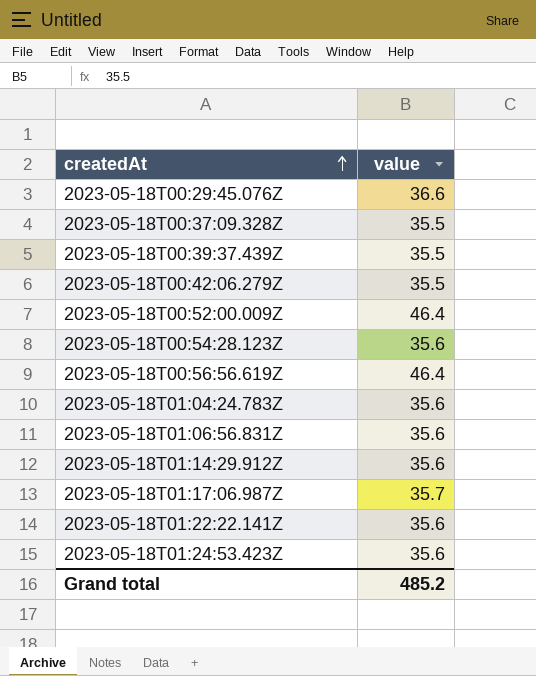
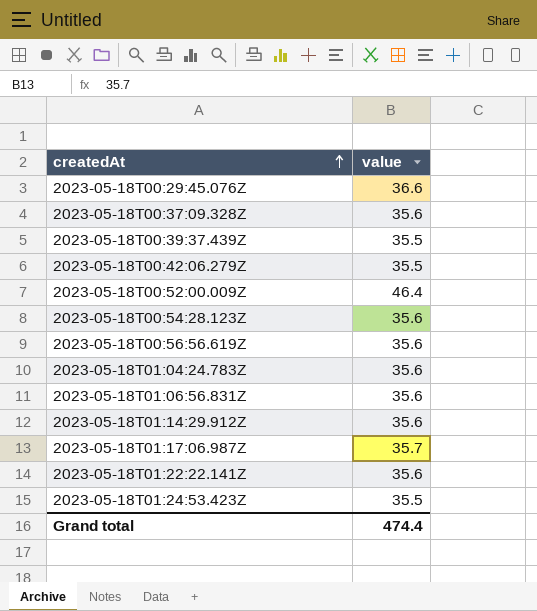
2023-05-18T00:37:09.328Z | value: 35.5 -> 35.6
2023-05-18T00:56:56.619Z | value: 46.4 -> 35.6
2023-05-18T01:24:53.423Z | value: 35.6 -> 35.5
Grand total | value: 485.2 -> 474.4

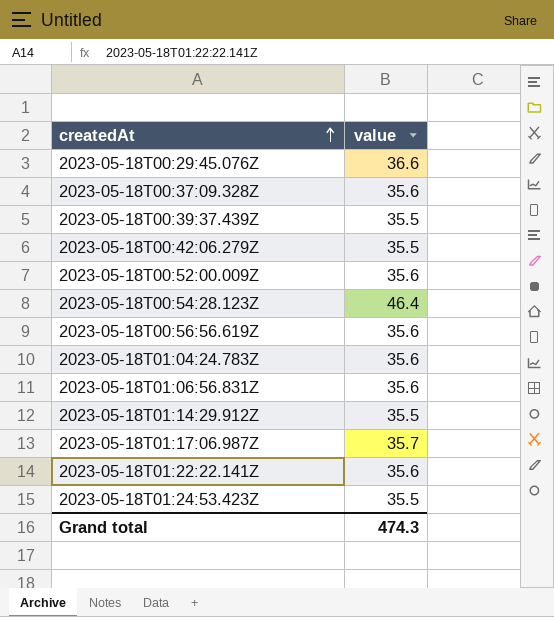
2023-05-18T00:52:00.009Z | value: 46.4 -> 35.6
2023-05-18T00:54:28.123Z | value: 35.6 -> 46.4
2023-05-18T01:14:29.912Z | value: 35.6 -> 35.5
Grand total | value: 474.4 -> 474.3

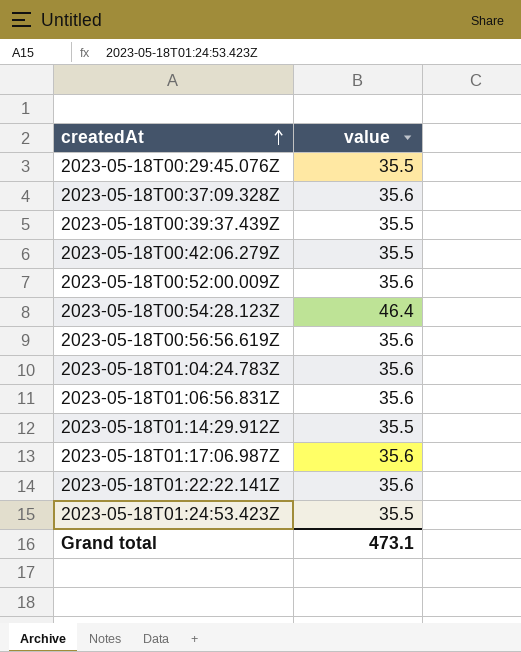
2023-05-18T00:29:45.076Z | value: 36.6 -> 35.5
2023-05-18T01:17:06.987Z | value: 35.7 -> 35.6
Grand total | value: 474.3 -> 473.1

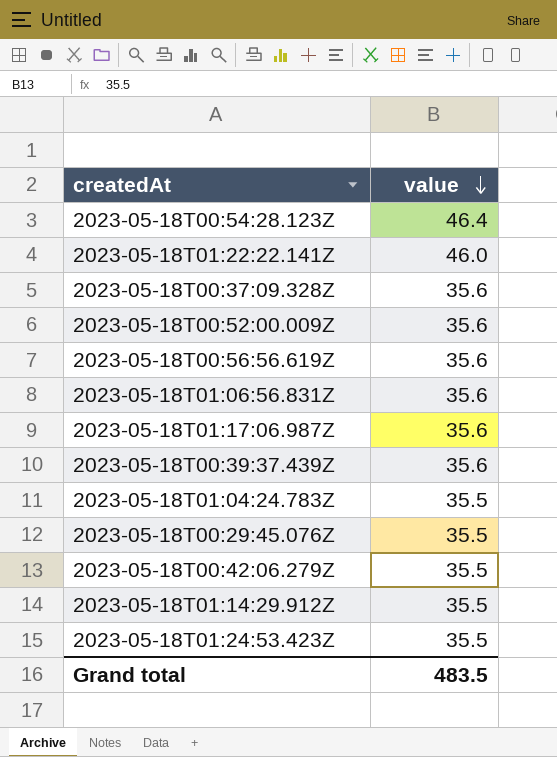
row order: createdAt ascending -> value descending
2023-05-18T01:22:22.141Z | value: 35.6 -> 46.0
2023-05-18T00:39:37.439Z | value: 35.5 -> 35.6
2023-05-18T01:04:24.783Z | value: 35.6 -> 35.5
Grand total | value: 473.1 -> 483.5

